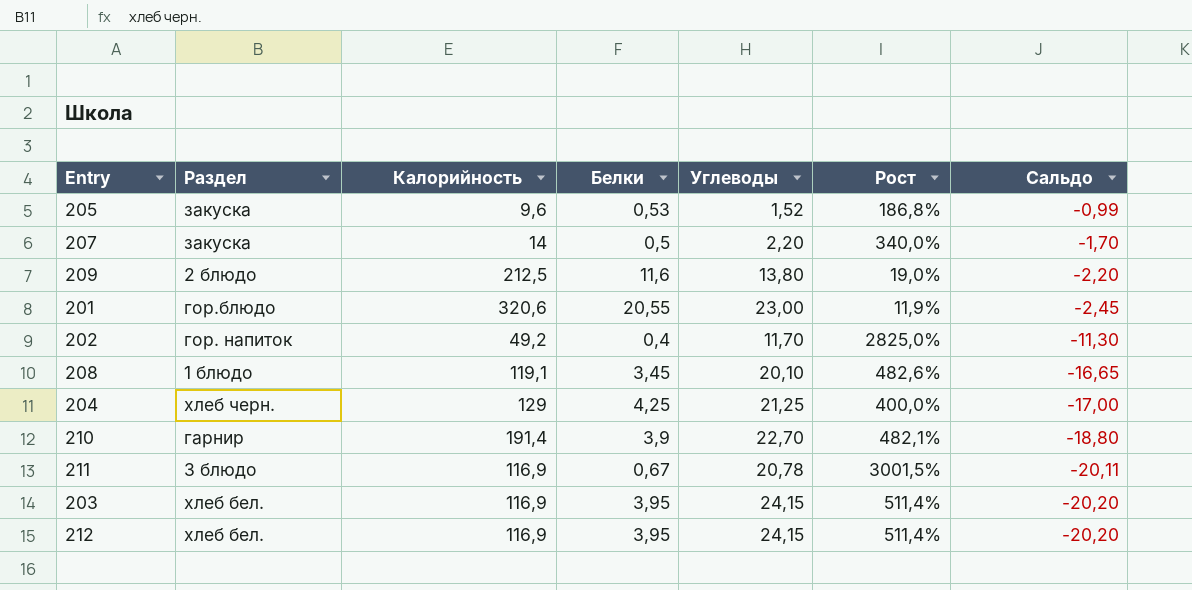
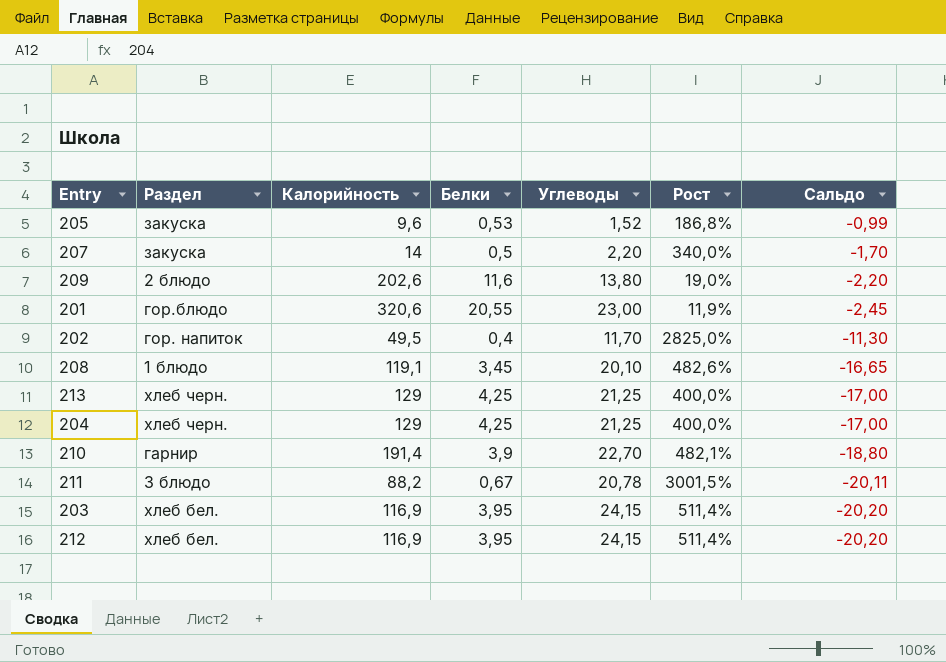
209 | Калорийность: 212,5 -> 202,6
202 | Калорийность: 49,2 -> 49,5
row 213: none -> хлеб черн. | 129 | 4,25 | 21,25 | 400,0% | -17,00
211 | Калорийность: 116,9 -> 88,2

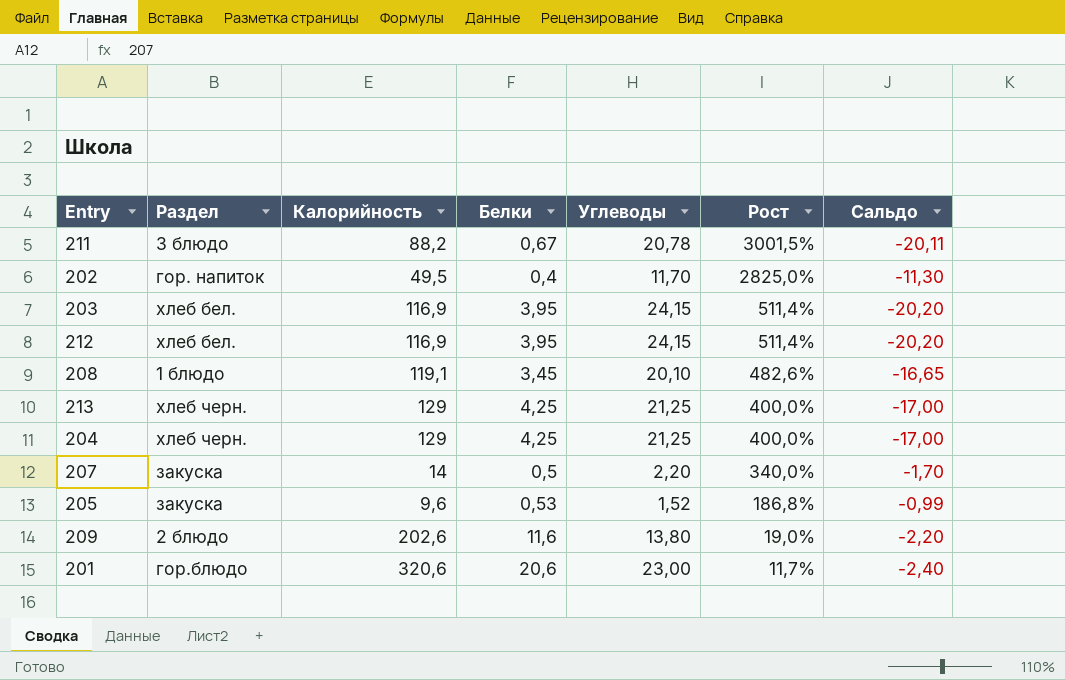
row order: Сальдо descending -> Рост descending
row 210: гарнир | 191,4 | 3,9 | 22,70 | 482,1% | -18,80 -> none
201 | Белки: 20,55 -> 20,6
201 | Рост: 11,9% -> 11,7%
201 | Сальдо: -2,45 -> -2,40

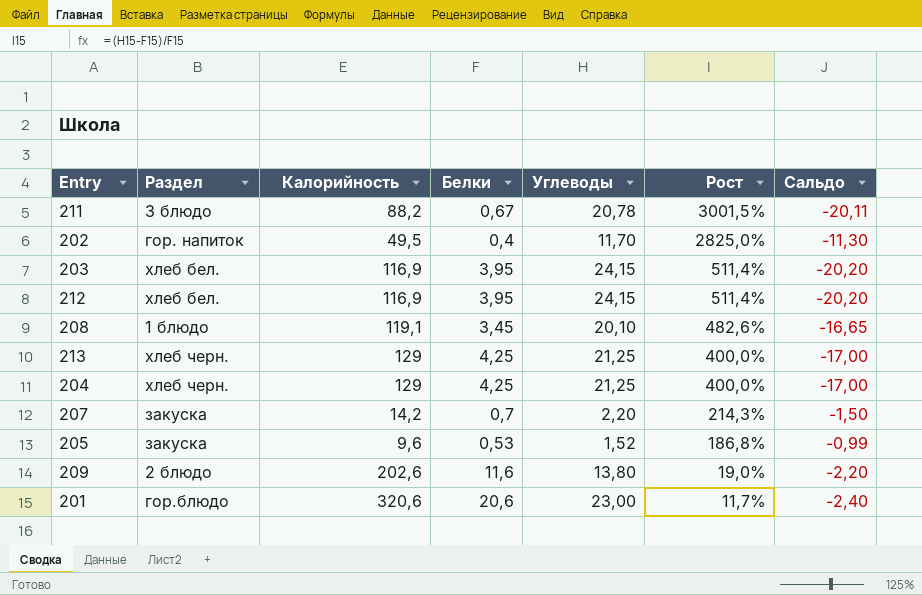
207 | Калорийность: 14 -> 14,2
207 | Белки: 0,5 -> 0,7
207 | Рост: 340,0% -> 214,3%
207 | Сальдо: -1,70 -> -1,50

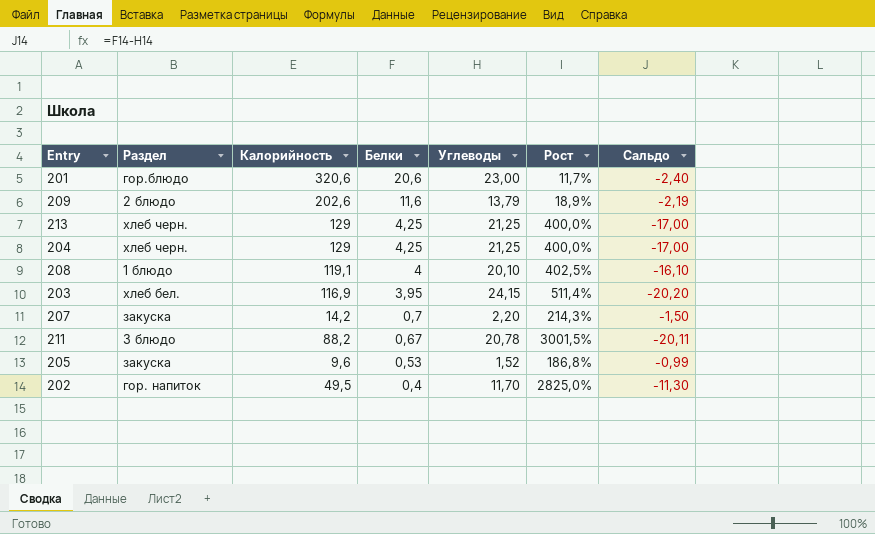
row order: Рост descending -> Белки descending
row 212: хлеб бел. | 116,9 | 3,95 | 24,15 | 511,4% | -20,20 -> none
209 | Углеводы: 13,80 -> 13,79
209 | Рост: 19,0% -> 18,9%
209 | Сальдо: -2,20 -> -2,19
208 | Белки: 3,45 -> 4
208 | Рост: 482,6% -> 402,5%
208 | Сальдо: -16,65 -> -16,10

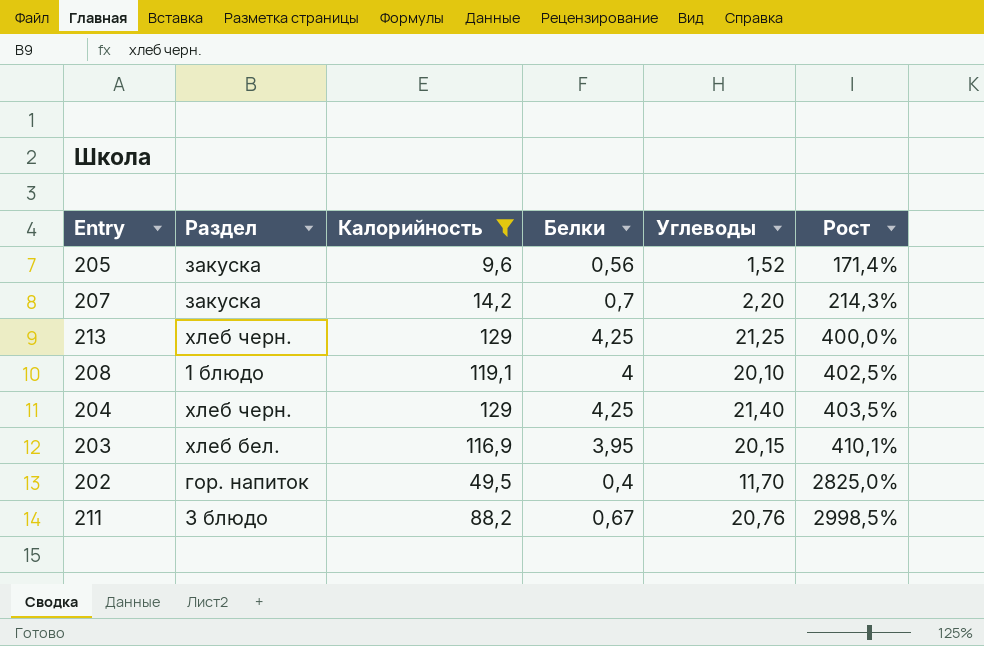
filter: none -> Калорийность <= 129
row order: Белки descending -> Рост ascending
column Сальдо | formula: [Белки] - [Углеводы] -> none
205 | Белки: 0,53 -> 0,56
205 | Рост: 186,8% -> 171,4%
204 | Углеводы: 21,25 -> 21,40
204 | Рост: 400,0% -> 403,5%
203 | Углеводы: 24,15 -> 20,15
203 | Рост: 511,4% -> 410,1%
211 | Углеводы: 20,78 -> 20,76
211 | Рост: 3001,5% -> 2998,5%

